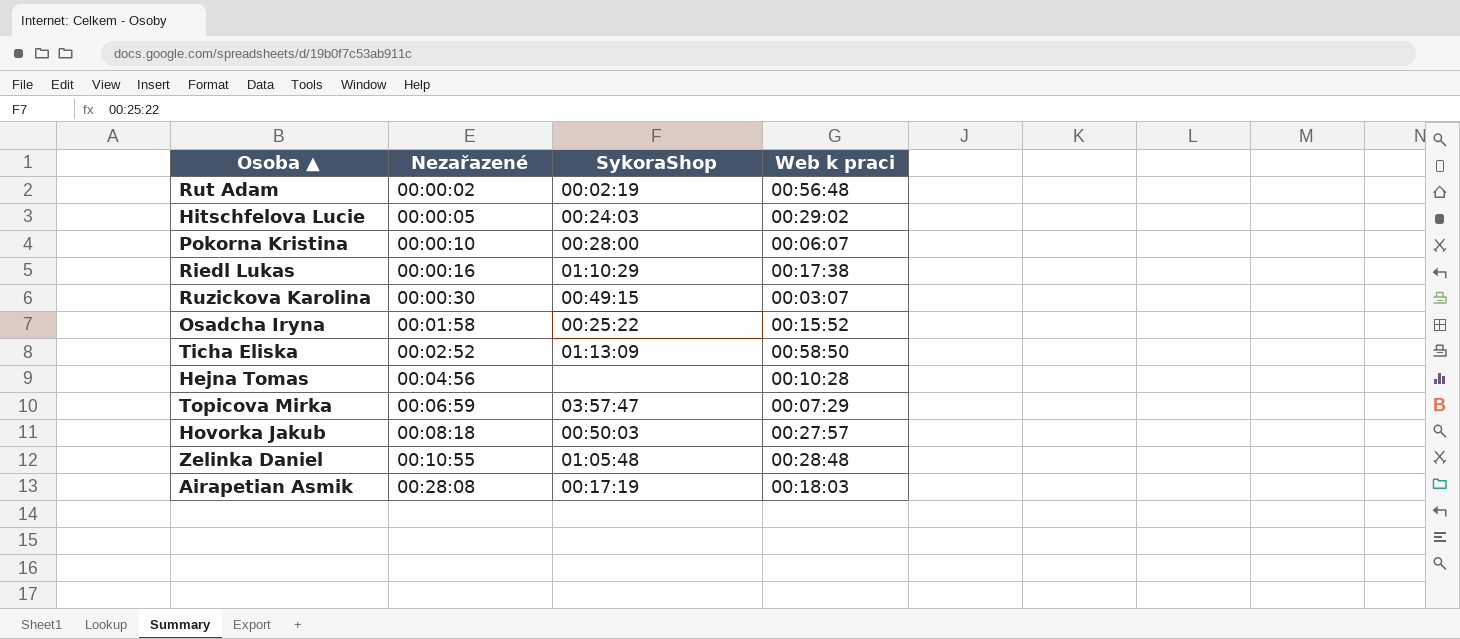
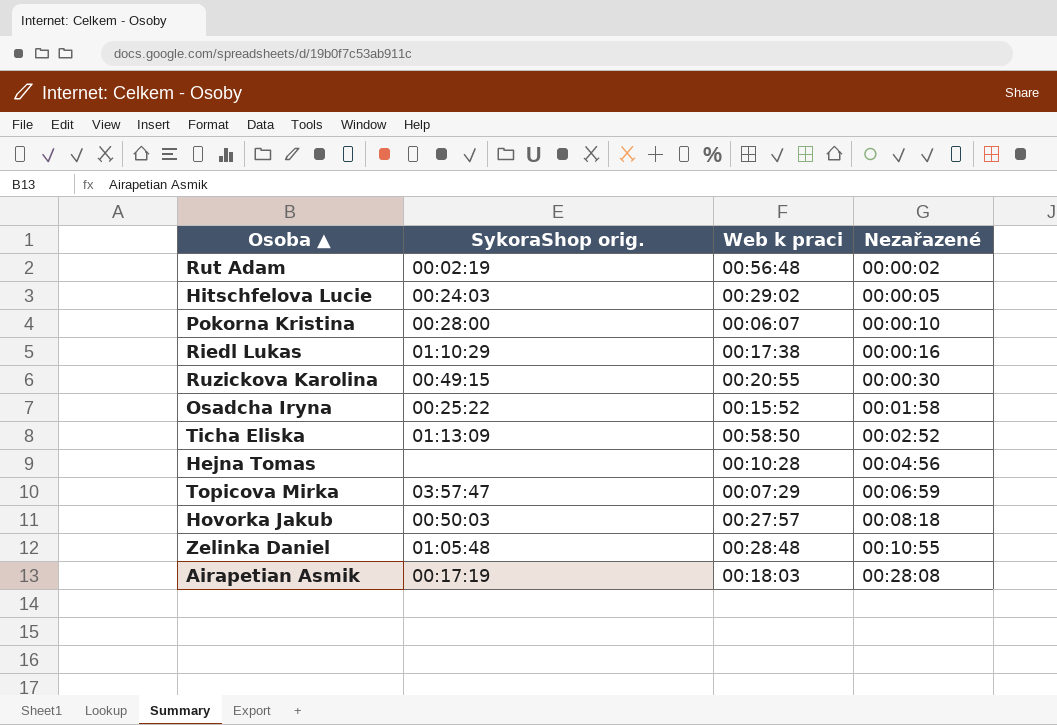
column name: SykoraShop -> SykoraShop orig.
column Nezařazené | position: 2 -> 4
Ruzickova Karolina | Web k praci: 00:03:07 -> 00:20:55

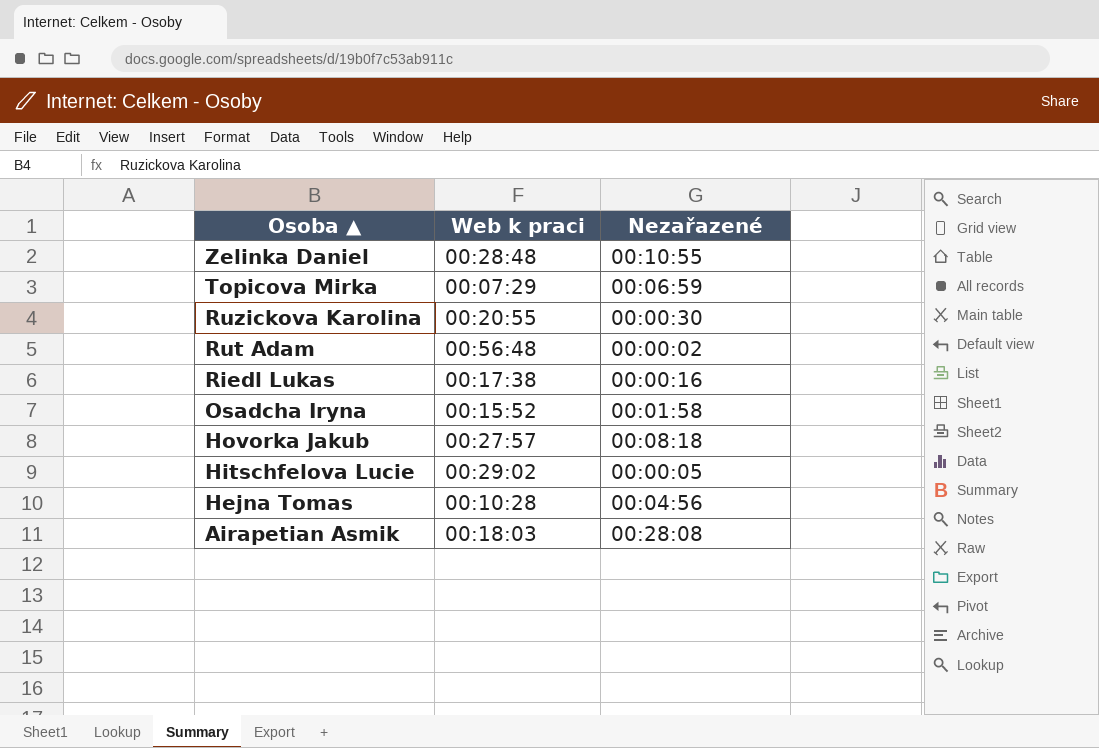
row order: Nezařazené ascending -> Osoba ▲ descending
column SykoraShop orig. | position: 2 -> none
row Pokorna Kristina: 00:28:00 | 00:06:07 | 00:00:10 -> none
row Ticha Eliska: 01:13:09 | 00:58:50 | 00:02:52 -> none

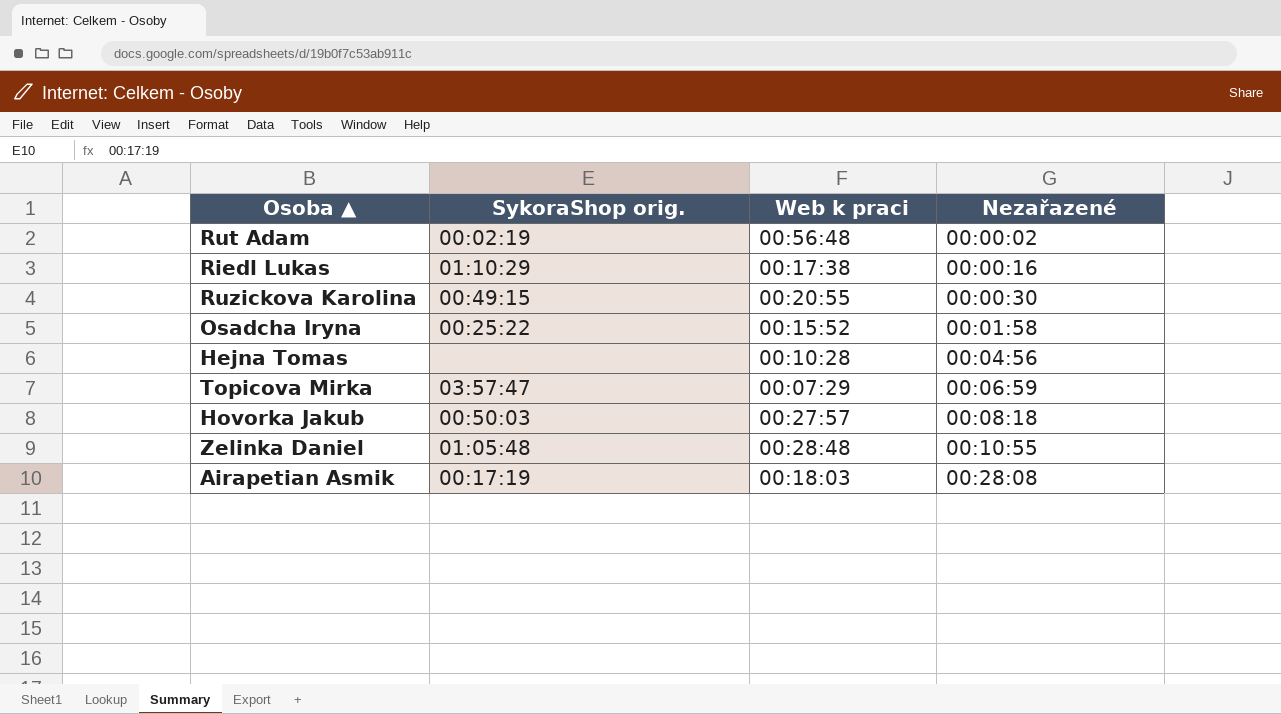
row order: Osoba ▲ descending -> Nezařazené ascending
column SykoraShop orig. | position: none -> 2
row Hitschfelova Lucie: 00:29:02 | 00:00:05 -> none

